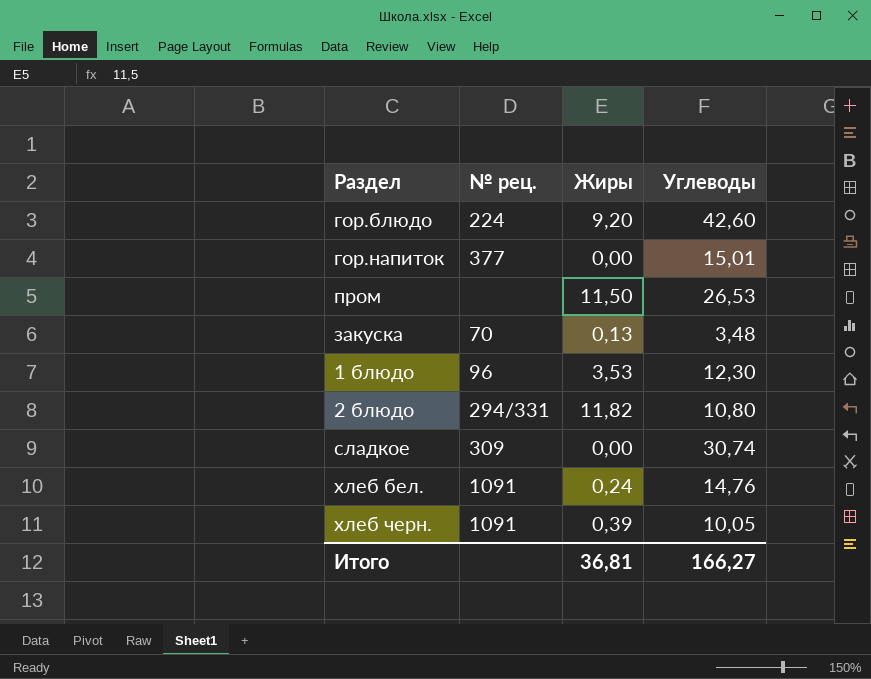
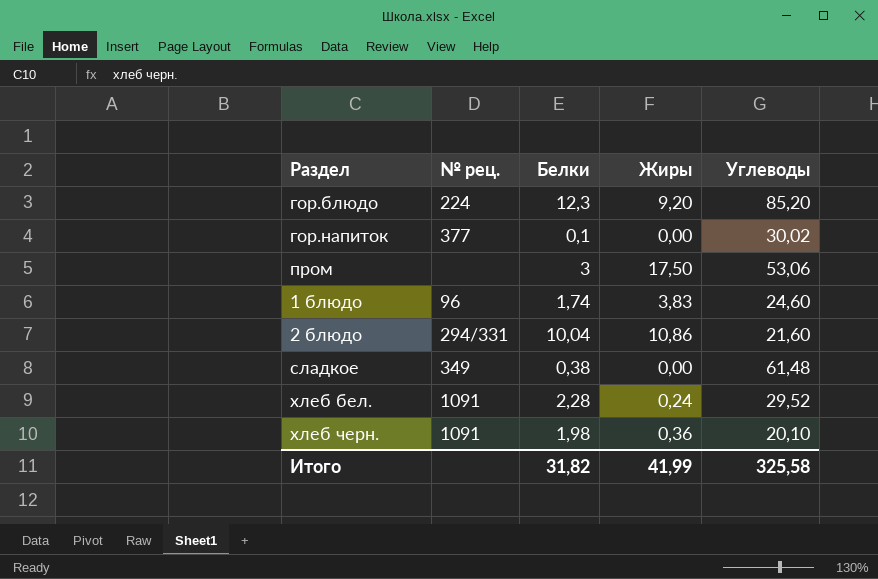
column Белки | position: none -> 3
row закуска: 70 | 0,13 | 3,48 -> none
гор.блюдо | Углеводы: 42,60 -> 85,20
гор.напиток | Углеводы: 15,01 -> 30,02
пром | Жиры: 11,50 -> 17,50
пром | Углеводы: 26,53 -> 53,06
1 блюдо | Жиры: 3,53 -> 3,83
1 блюдо | Углеводы: 12,30 -> 24,60
2 блюдо | Жиры: 11,82 -> 10,86
2 блюдо | Углеводы: 10,80 -> 21,60
сладкое | № рец.: 309 -> 349
сладкое | Углеводы: 30,74 -> 61,48
хлеб бел. | Углеводы: 14,76 -> 29,52
хлеб черн. | Жиры: 0,39 -> 0,36
хлеб черн. | Углеводы: 10,05 -> 20,10
Итого | Жиры: 36,81 -> 41,99
Итого | Углеводы: 166,27 -> 325,58

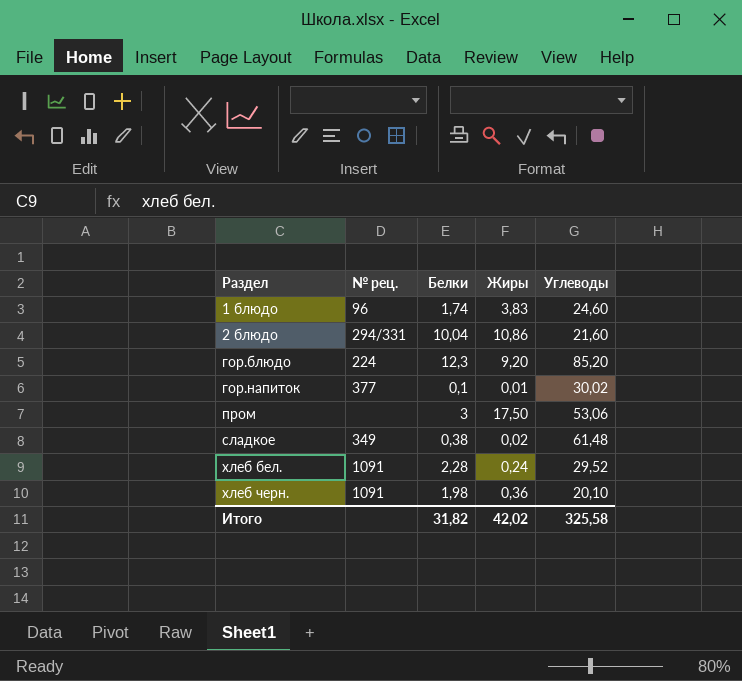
row order: none -> Раздел ascending
гор.напиток | Жиры: 0,00 -> 0,01
сладкое | Жиры: 0,00 -> 0,02
Итого | Жиры: 41,99 -> 42,02

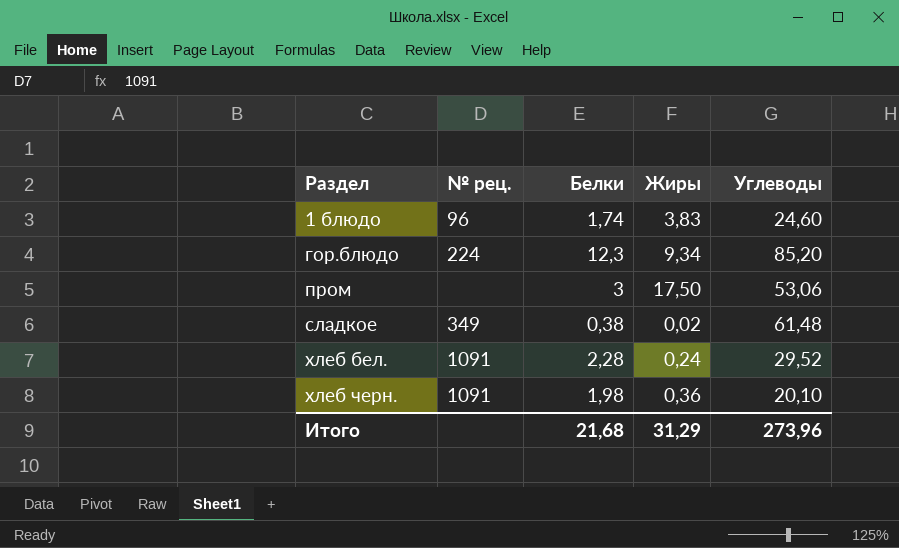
row 2 блюдо: 294/331 | 10,04 | 10,86 | 21,60 -> none
row гор.напиток: 377 | 0,1 | 0,01 | 30,02 -> none
гор.блюдо | Жиры: 9,20 -> 9,34
Итого | Белки: 31,82 -> 21,68
Итого | Жиры: 42,02 -> 31,29
Итого | Углеводы: 325,58 -> 273,96

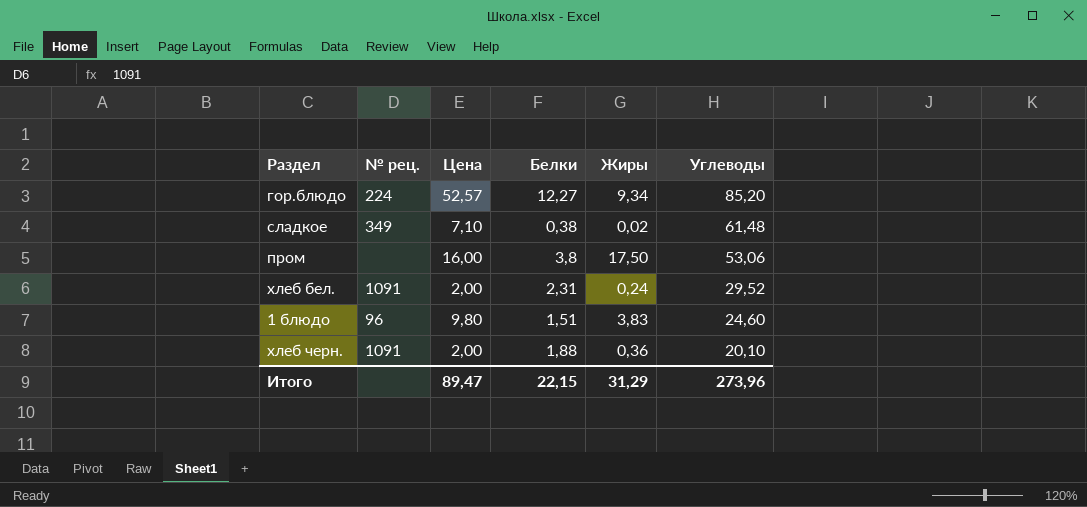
row order: Раздел ascending -> Углеводы descending
column Цена | position: none -> 3
гор.блюдо | Белки: 12,3 -> 12,27
пром | Белки: 3 -> 3,8
хлеб бел. | Белки: 2,28 -> 2,31
1 блюдо | Белки: 1,74 -> 1,51
хлеб черн. | Белки: 1,98 -> 1,88
Итого | Белки: 21,68 -> 22,15

